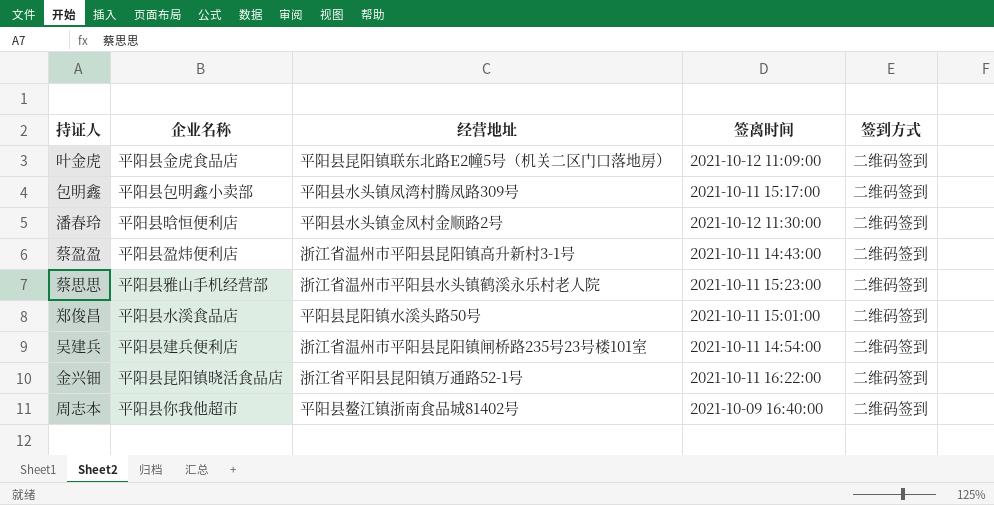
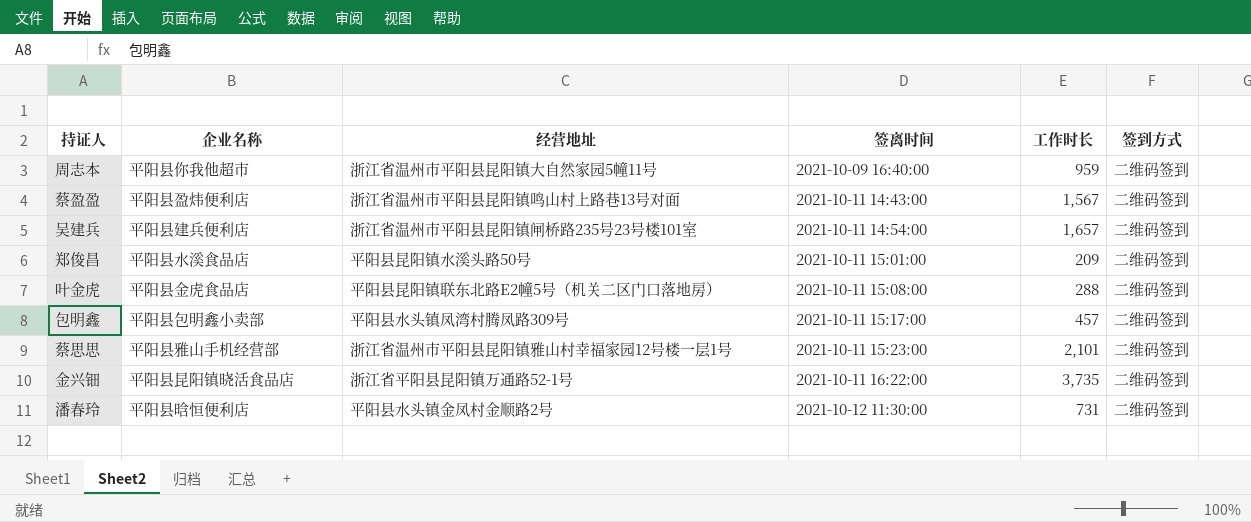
row order: none -> 签离时间 ascending
column 工作时长 | position: none -> 5
周志本 | 经营地址: 平阳县鳌江镇浙南食品城81402号 -> 浙江省温州市平阳县昆阳镇大自然家园5幢11号
蔡盈盈 | 经营地址: 浙江省温州市平阳县昆阳镇高升新村3-1号 -> 浙江省温州市平阳县昆阳镇鸣山村上路巷13号对面
叶金虎 | 签离时间: 2021-10-12 11:09:00 -> 2021-10-11 15:08:00
蔡思思 | 经营地址: 浙江省温州市平阳县水头镇鹤溪永乐村老人院 -> 浙江省温州市平阳县昆阳镇雅山村幸福家园12号楼一层1号

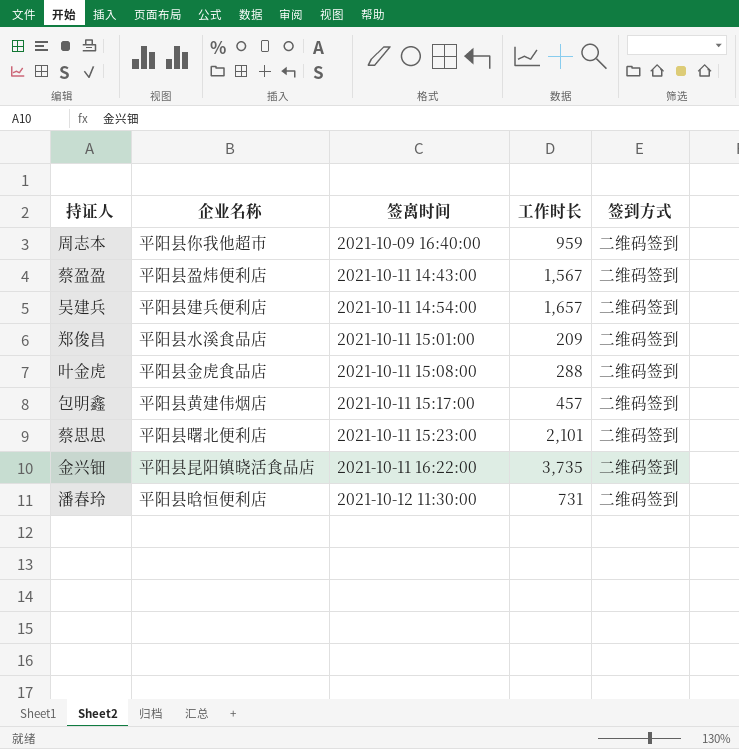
column 经营地址 | position: 3 -> none
包明鑫 | 企业名称: 平阳县包明鑫小卖部 -> 平阳县黄建伟烟店
蔡思思 | 企业名称: 平阳县雅山手机经营部 -> 平阳县曙北便利店

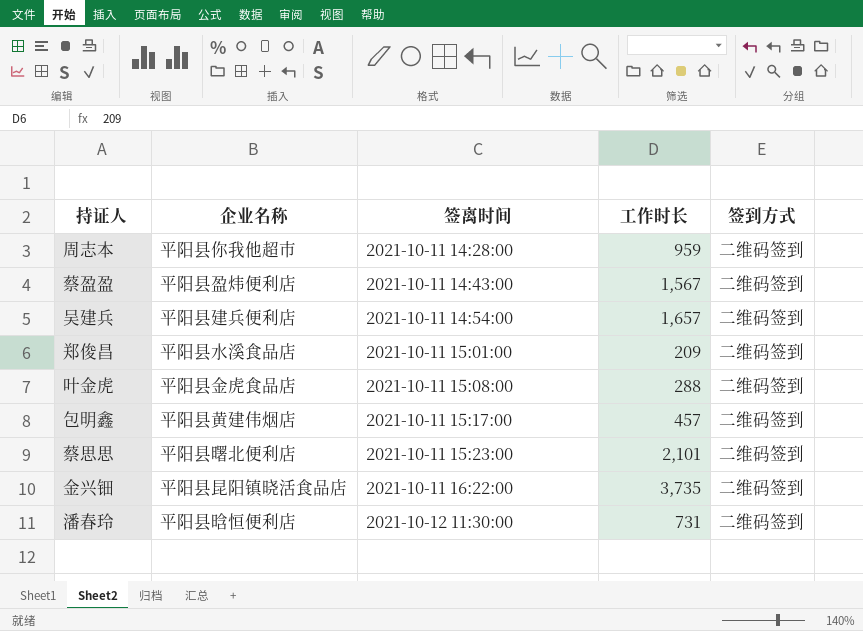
周志本 | 签离时间: 2021-10-09 16:40:00 -> 2021-10-11 14:28:00

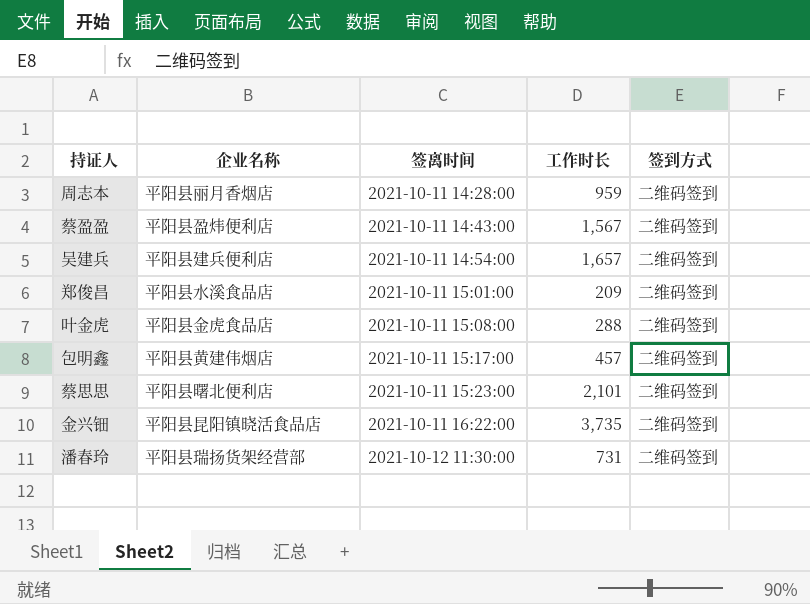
周志本 | 企业名称: 平阳县你我他超市 -> 平阳县丽月香烟店
潘春玲 | 企业名称: 平阳县晗恒便利店 -> 平阳县瑞扬货架经营部

